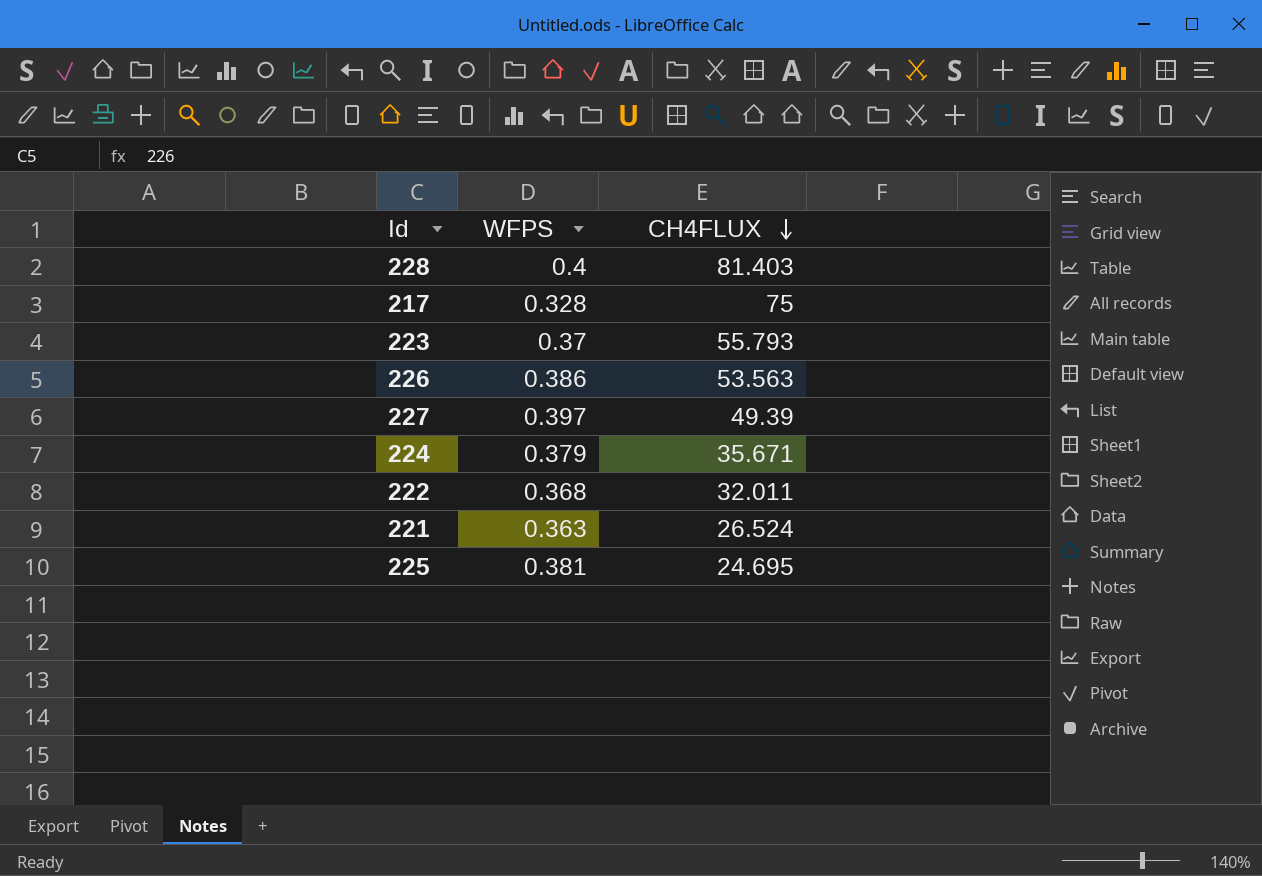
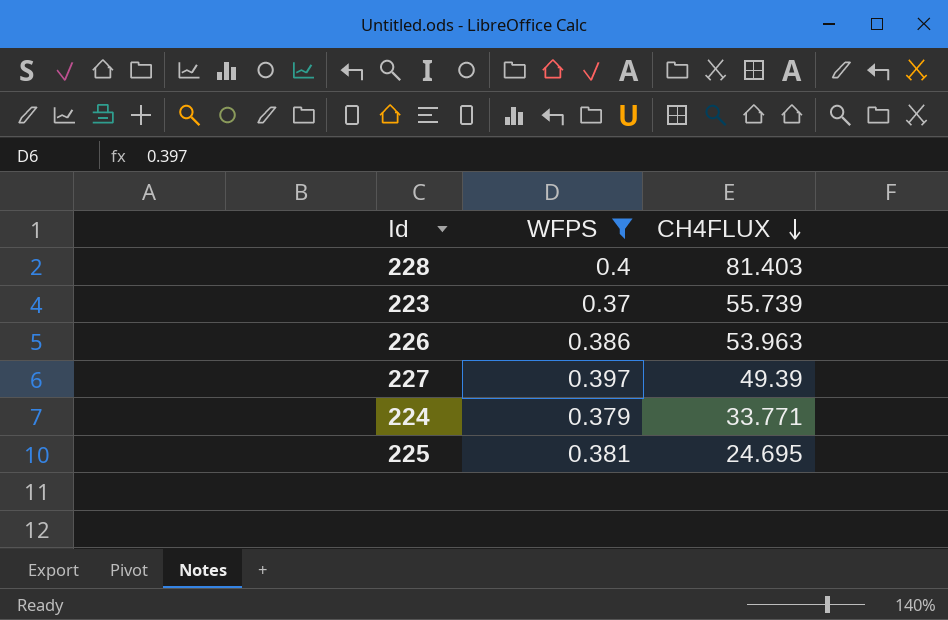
filter: none -> WFPS >= 0.37
223 | CH4FLUX: 55.793 -> 55.739
226 | CH4FLUX: 53.563 -> 53.963
224 | CH4FLUX: 35.671 -> 33.771

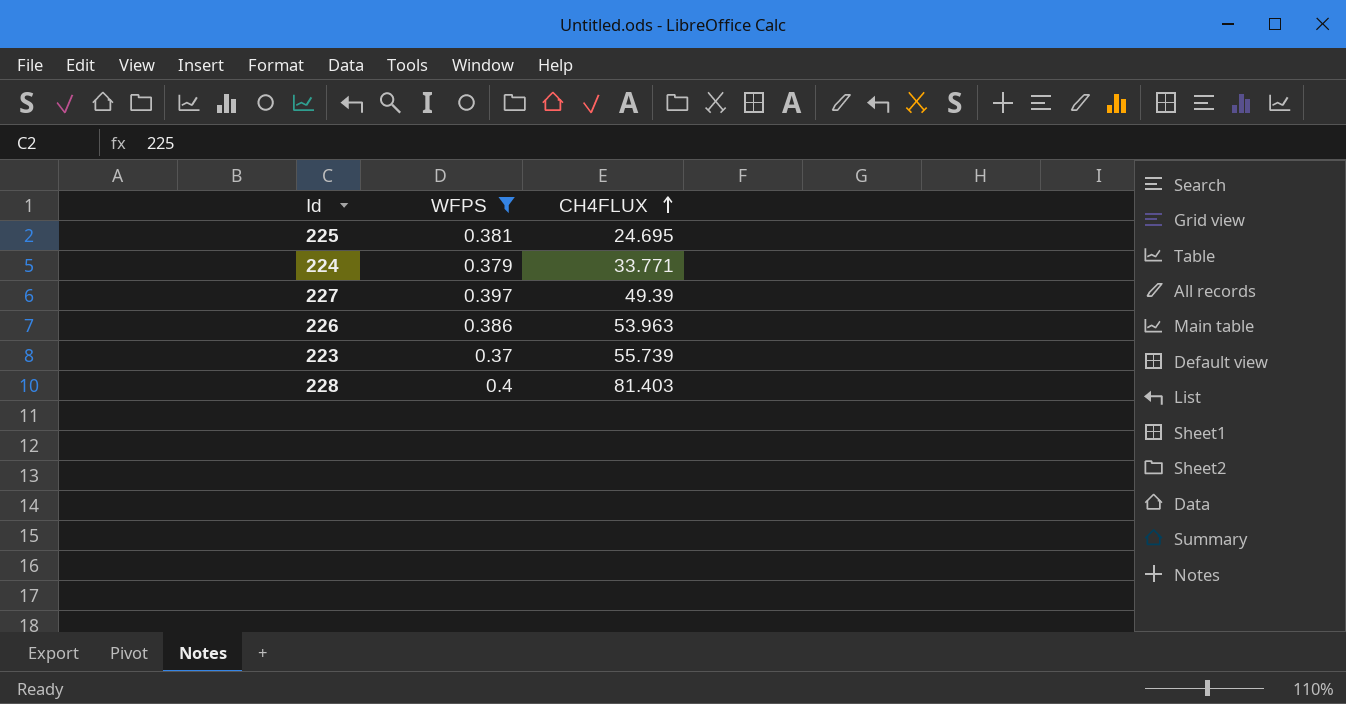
row order: CH4FLUX descending -> CH4FLUX ascending

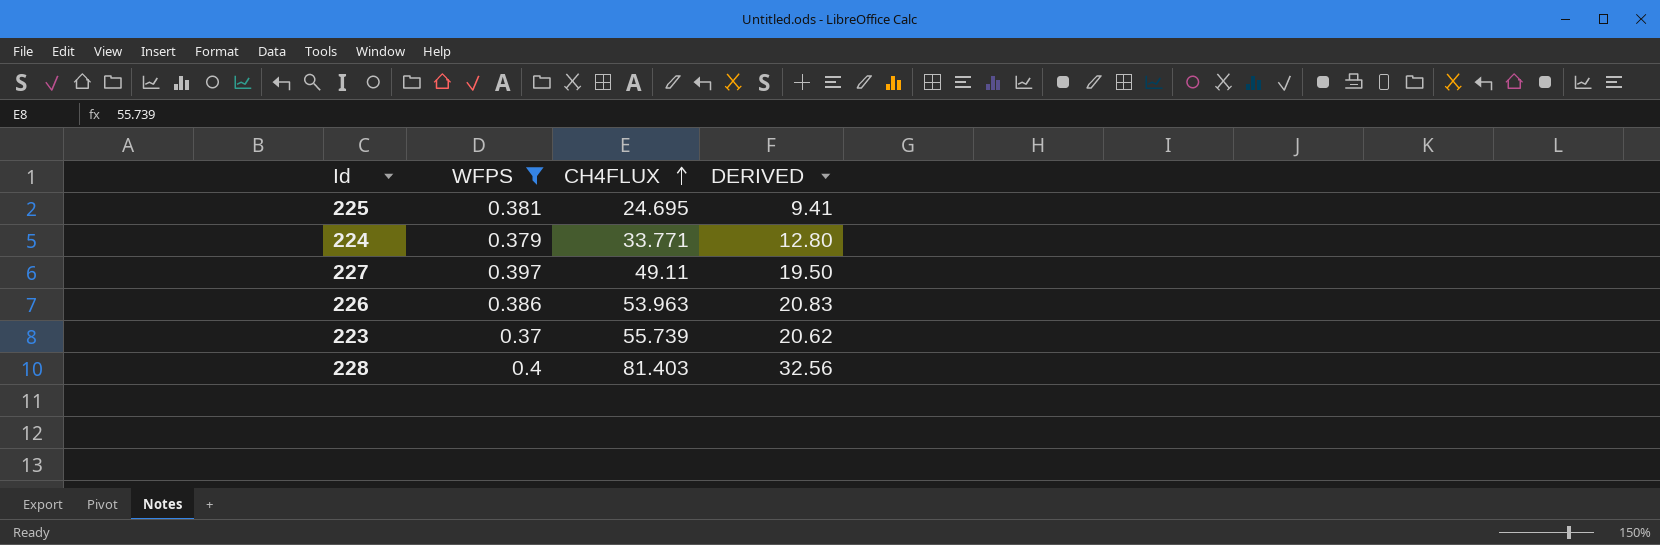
column DERIVED | formula: none -> [WFPS] * [CH4FLUX]
227 | CH4FLUX: 49.39 -> 49.11

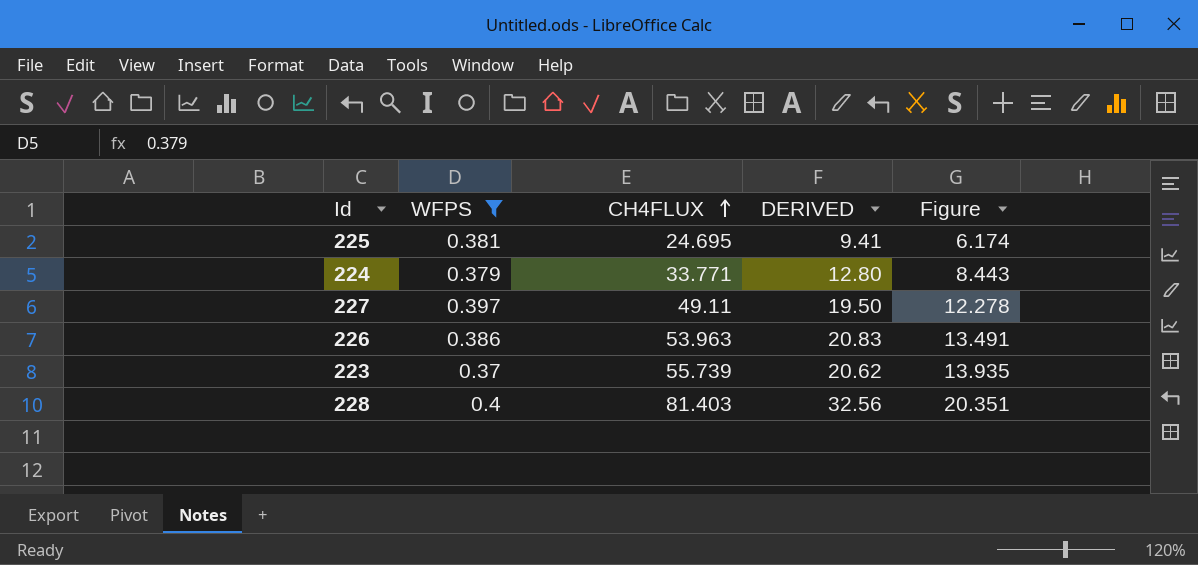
column Figure | formula: none -> [CH4FLUX] * 0.25

